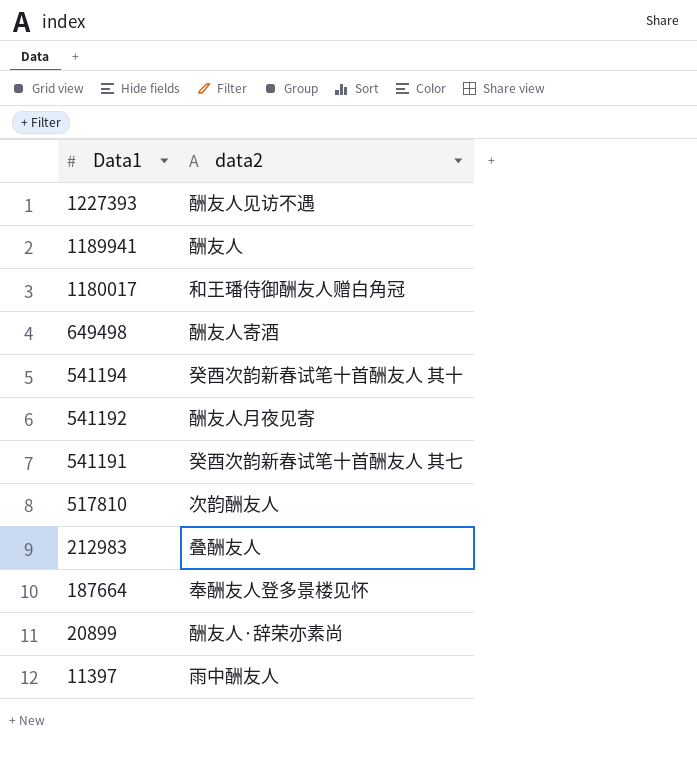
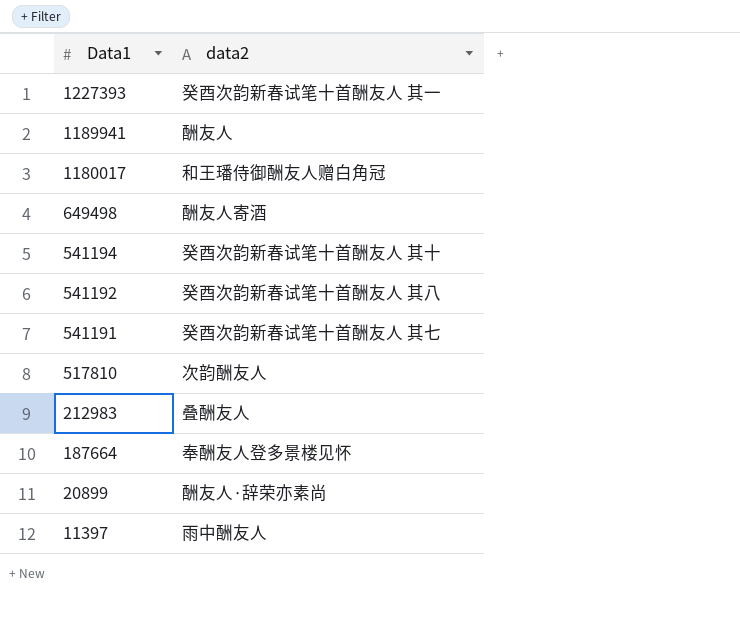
1227393 | data2: 酬友人见访不遇 -> 癸酉次韵新春试笔十首酬友人 其一
541192 | data2: 酬友人月夜见寄 -> 癸酉次韵新春试笔十首酬友人 其八

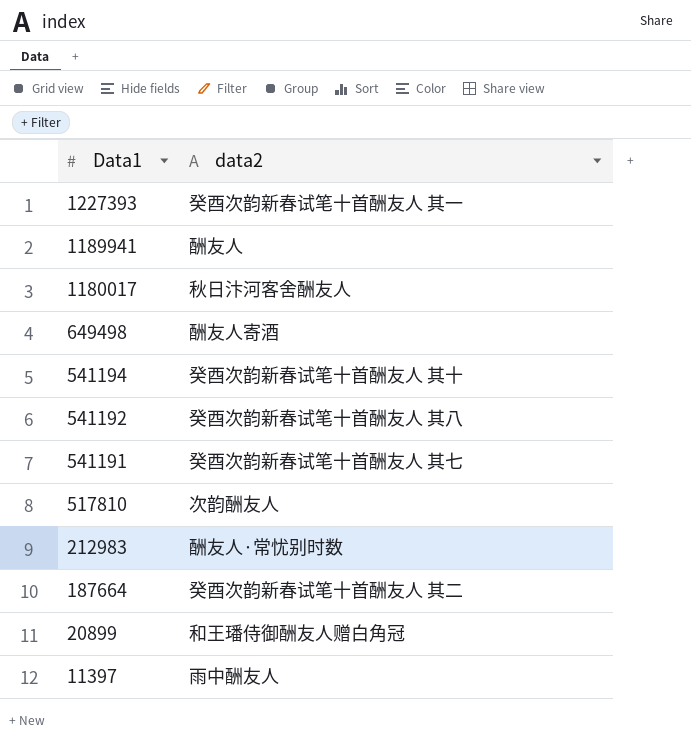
1180017 | data2: 和王璠侍御酬友人赠白角冠 -> 秋日汴河客舍酬友人
212983 | data2: 叠酬友人 -> 酬友人·常忧别时数
187664 | data2: 奉酬友人登多景楼见怀 -> 癸酉次韵新春试笔十首酬友人 其二
20899 | data2: 酬友人·辞荣亦素尚 -> 和王璠侍御酬友人赠白角冠

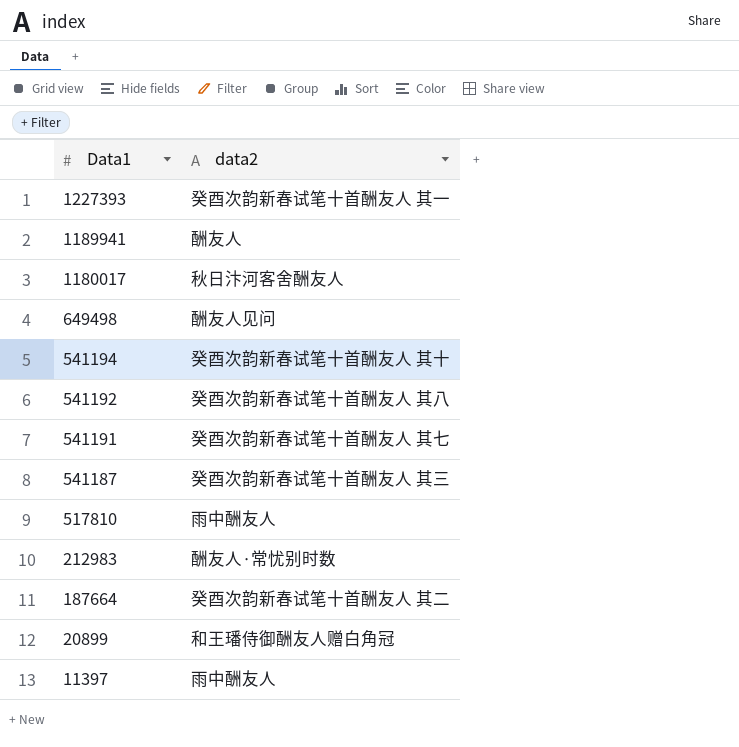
649498 | data2: 酬友人寄酒 -> 酬友人见问
row 541187: none -> 癸酉次韵新春试笔十首酬友人 其三
517810 | data2: 次韵酬友人 -> 雨中酬友人

